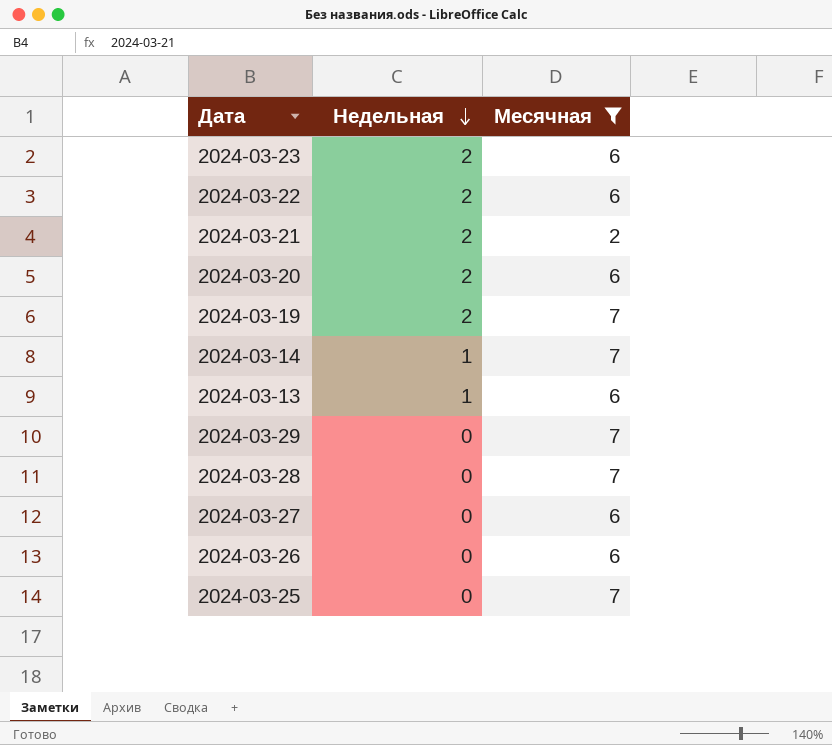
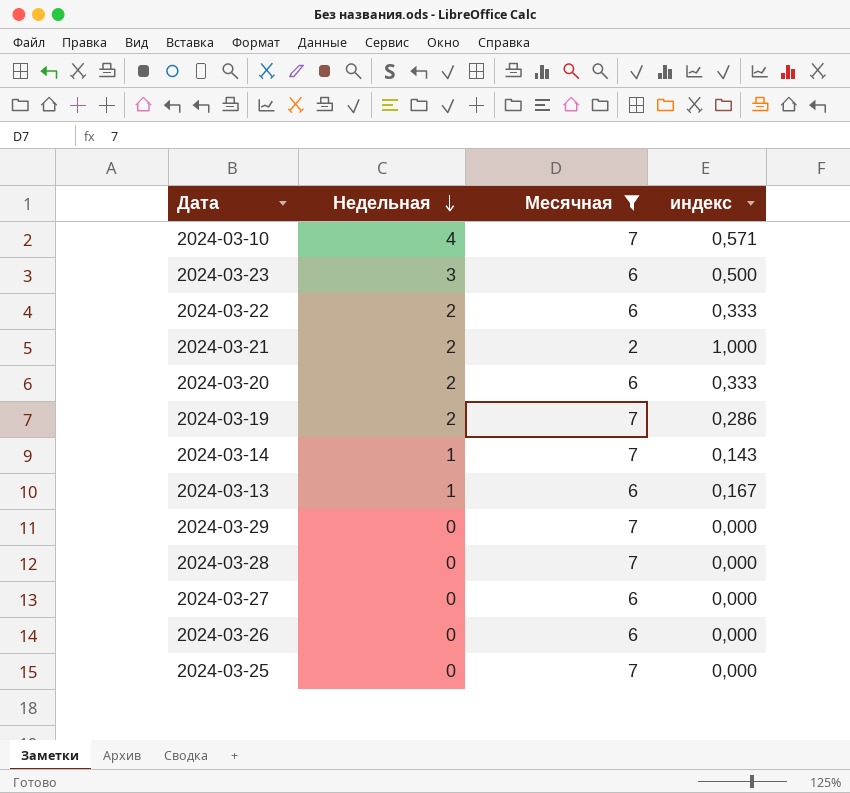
column индекс | formula: none -> [Недельная] / [Месячная]
row 2024-03-10: none -> 4 | 7 | 0,571
2024-03-23 | Недельная: 2 -> 3

